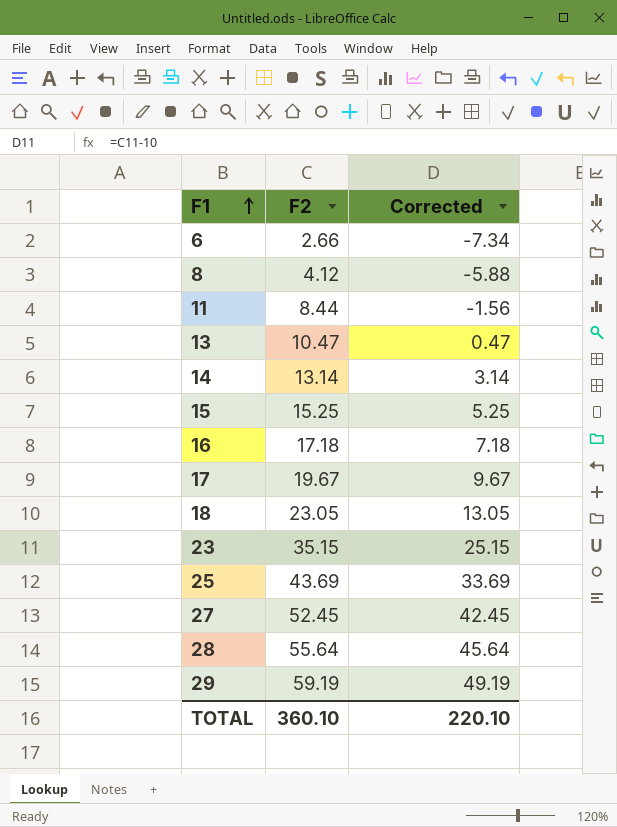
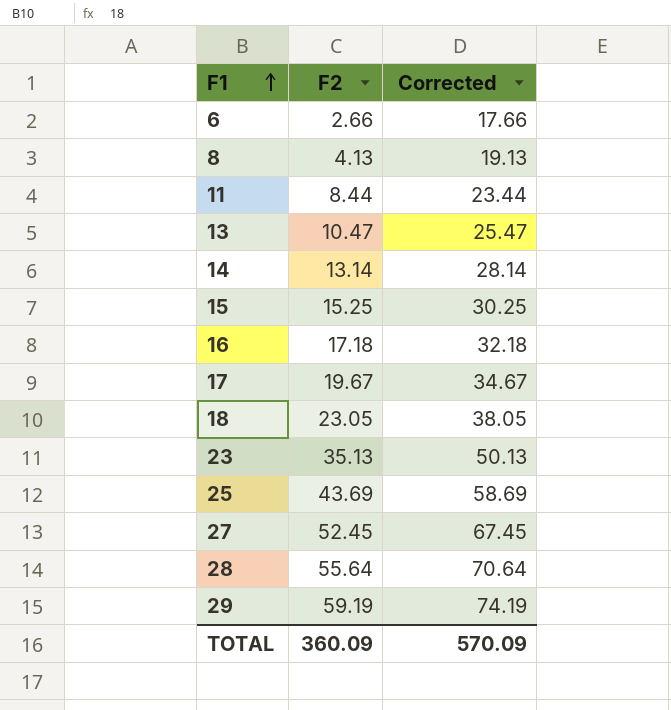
column Corrected | formula: [F2] - 10 -> [F2] + 15
8 | F2: 4.12 -> 4.13
23 | F2: 35.15 -> 35.13
TOTAL | F2: 360.10 -> 360.09
TOTAL | Corrected: 220.10 -> 570.09

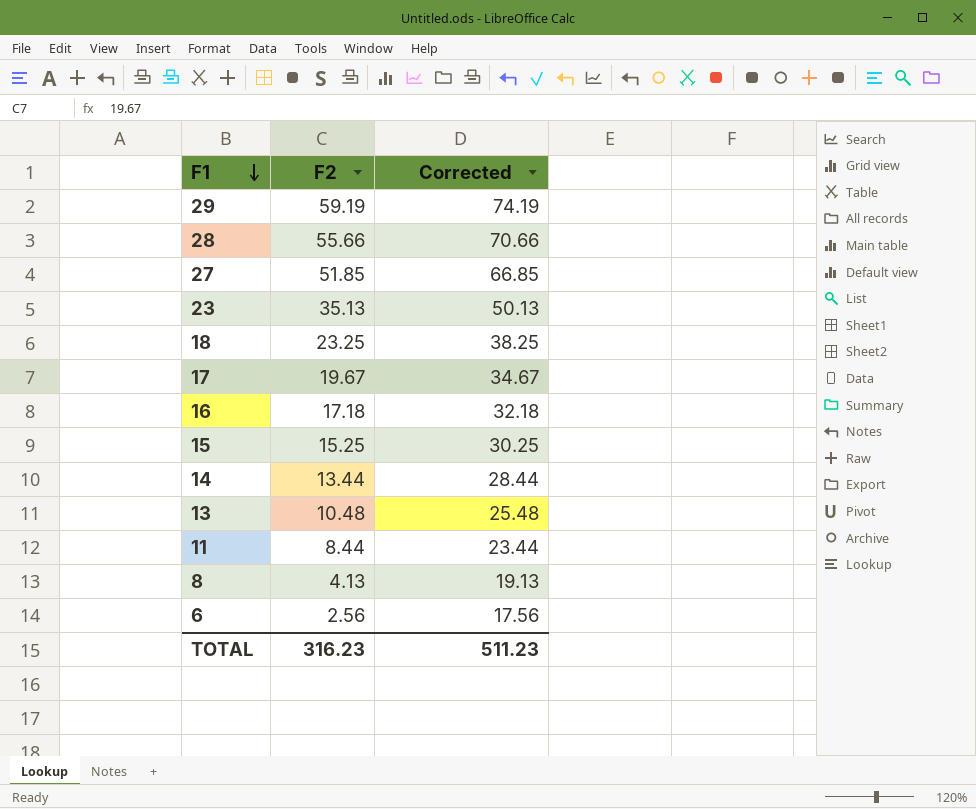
row order: F1 ascending -> F1 descending
row 25: 43.69 | 58.69 -> none
28 | F2: 55.64 -> 55.66
28 | Corrected: 70.64 -> 70.66
27 | F2: 52.45 -> 51.85
27 | Corrected: 67.45 -> 66.85
18 | F2: 23.05 -> 23.25
18 | Corrected: 38.05 -> 38.25
14 | F2: 13.14 -> 13.44
14 | Corrected: 28.14 -> 28.44
13 | F2: 10.47 -> 10.48
13 | Corrected: 25.47 -> 25.48
6 | F2: 2.66 -> 2.56
6 | Corrected: 17.66 -> 17.56
TOTAL | F2: 360.09 -> 316.23
TOTAL | Corrected: 570.09 -> 511.23

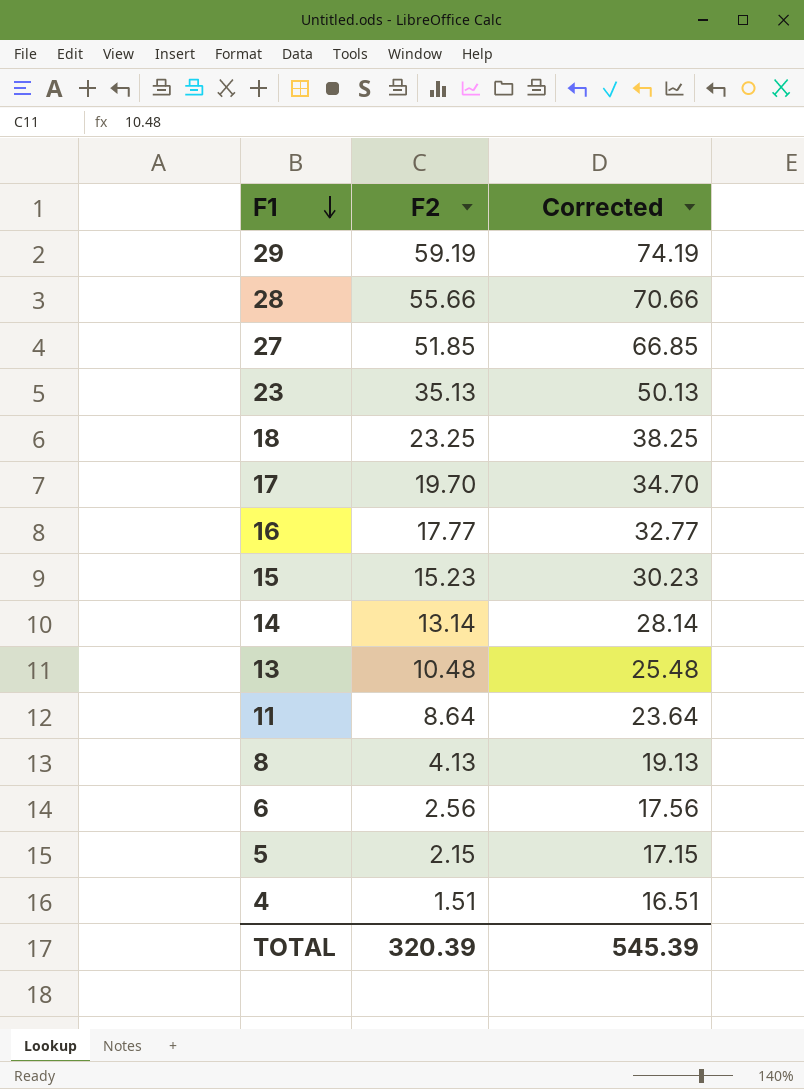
17 | F2: 19.67 -> 19.70
17 | Corrected: 34.67 -> 34.70
16 | F2: 17.18 -> 17.77
16 | Corrected: 32.18 -> 32.77
15 | F2: 15.25 -> 15.23
15 | Corrected: 30.25 -> 30.23
14 | F2: 13.44 -> 13.14
14 | Corrected: 28.44 -> 28.14
11 | F2: 8.44 -> 8.64
11 | Corrected: 23.44 -> 23.64
row 5: none -> 2.15 | 17.15
row 4: none -> 1.51 | 16.51
TOTAL | F2: 316.23 -> 320.39
TOTAL | Corrected: 511.23 -> 545.39

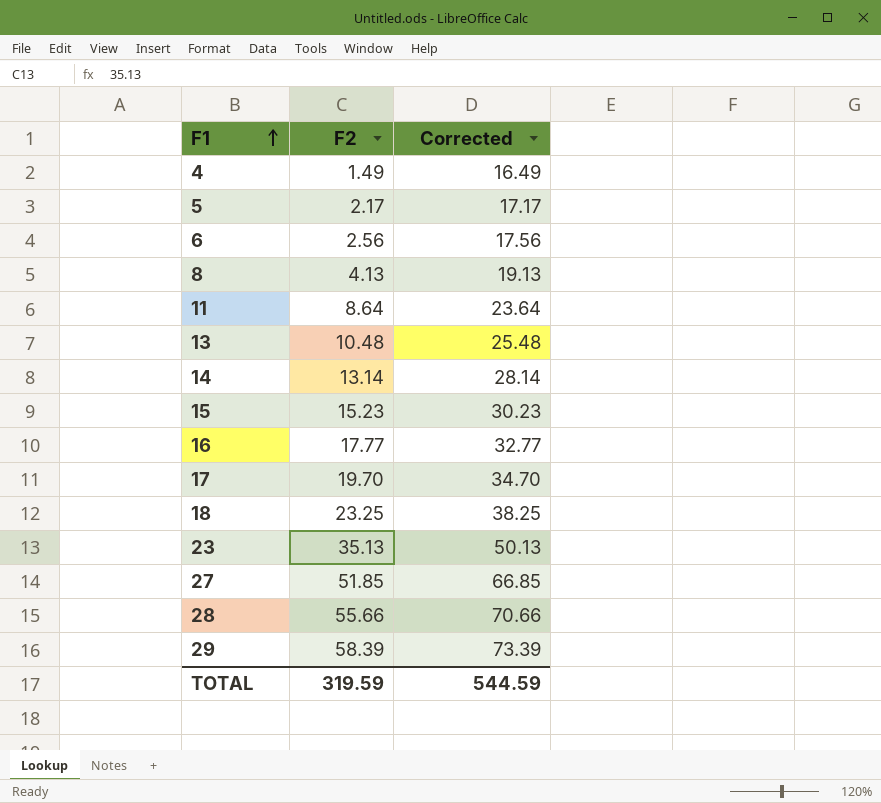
row order: F1 descending -> F1 ascending
4 | F2: 1.51 -> 1.49
4 | Corrected: 16.51 -> 16.49
5 | F2: 2.15 -> 2.17
5 | Corrected: 17.15 -> 17.17
29 | F2: 59.19 -> 58.39
29 | Corrected: 74.19 -> 73.39
TOTAL | F2: 320.39 -> 319.59
TOTAL | Corrected: 545.39 -> 544.59

